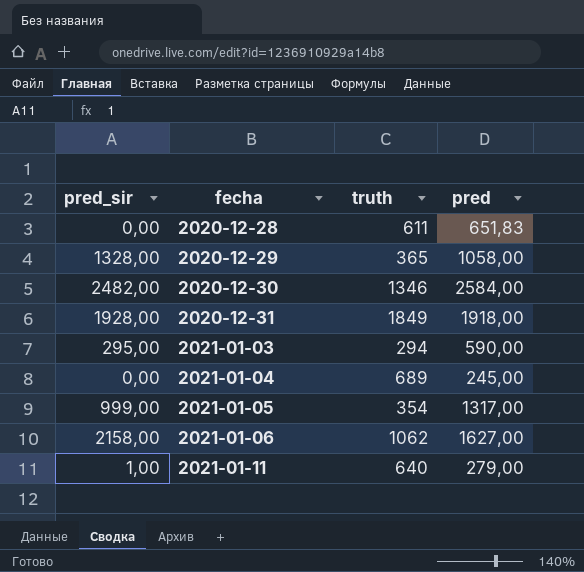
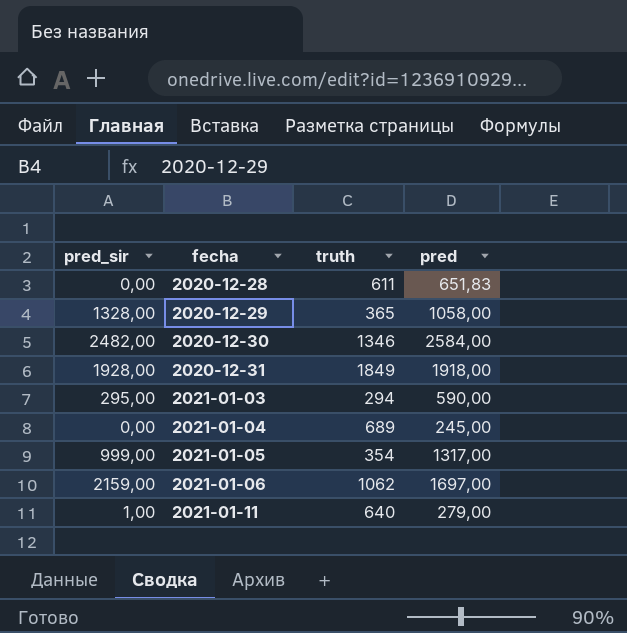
2021-01-06 | pred_sir: 2158,00 -> 2159,00
2021-01-06 | pred: 1627,00 -> 1697,00

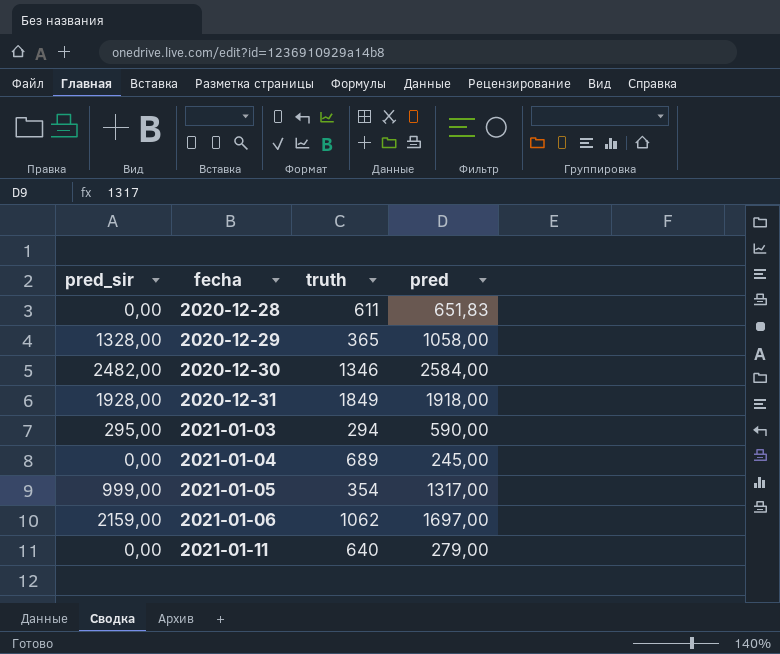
2021-01-11 | pred_sir: 1,00 -> 0,00

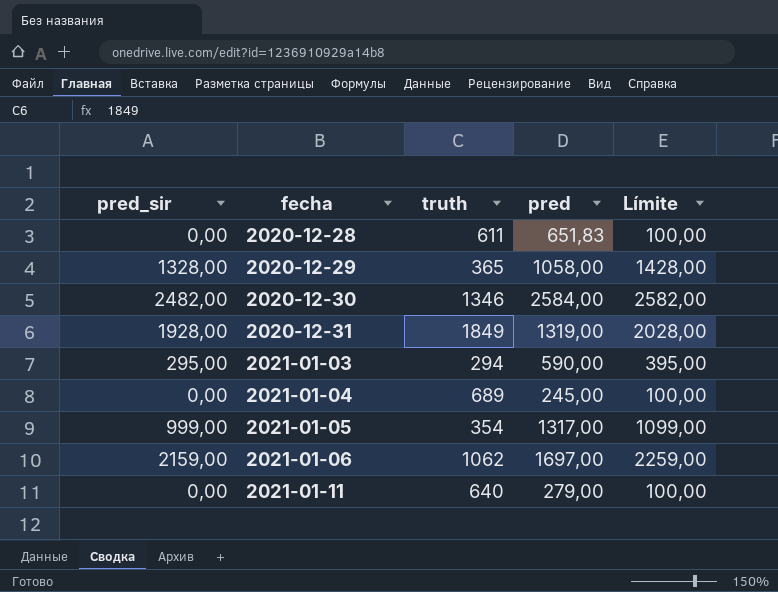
column Límite | formula: none -> [pred_sir] + 100
2020-12-31 | pred: 1918,00 -> 1319,00

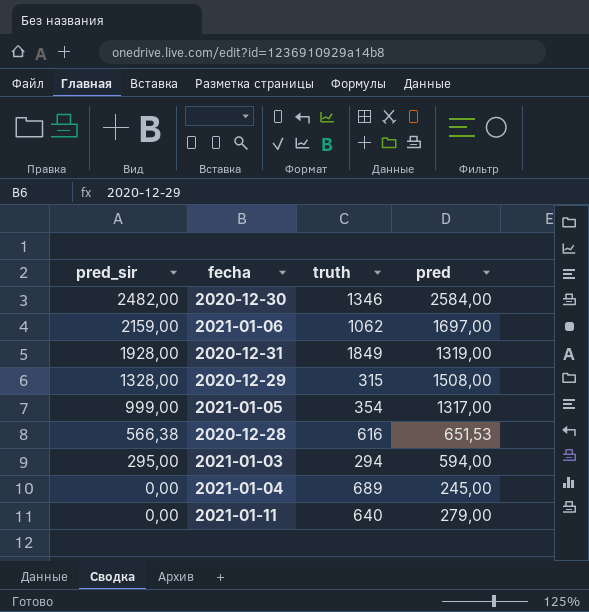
row order: fecha ascending -> pred_sir descending
column Límite | formula: [pred_sir] + 100 -> none
2020-12-29 | truth: 365 -> 315
2020-12-29 | pred: 1058,00 -> 1508,00
2020-12-28 | pred_sir: 0,00 -> 566,38
2020-12-28 | truth: 611 -> 616
2020-12-28 | pred: 651,83 -> 651,53
2021-01-03 | pred: 590,00 -> 594,00

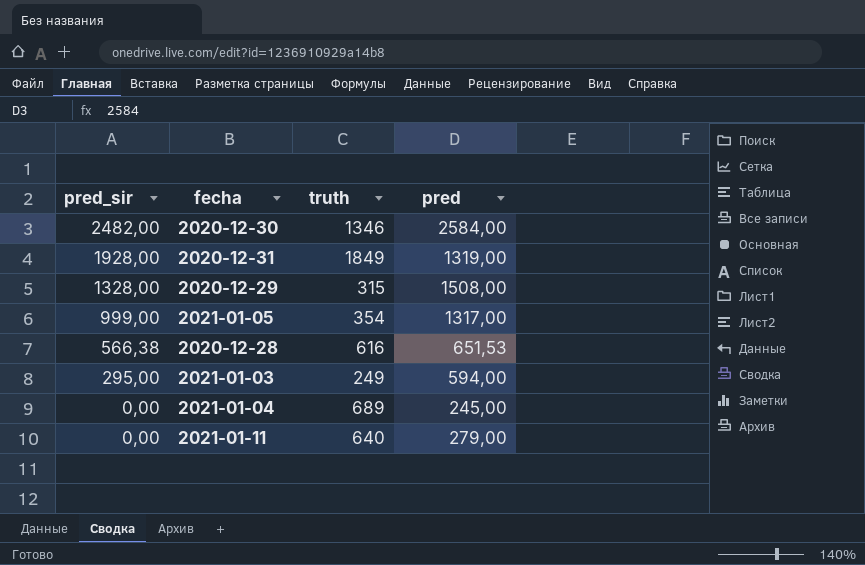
row 2021-01-06: 2159,00 | 1062 | 1697,00 -> none
2021-01-03 | truth: 294 -> 249

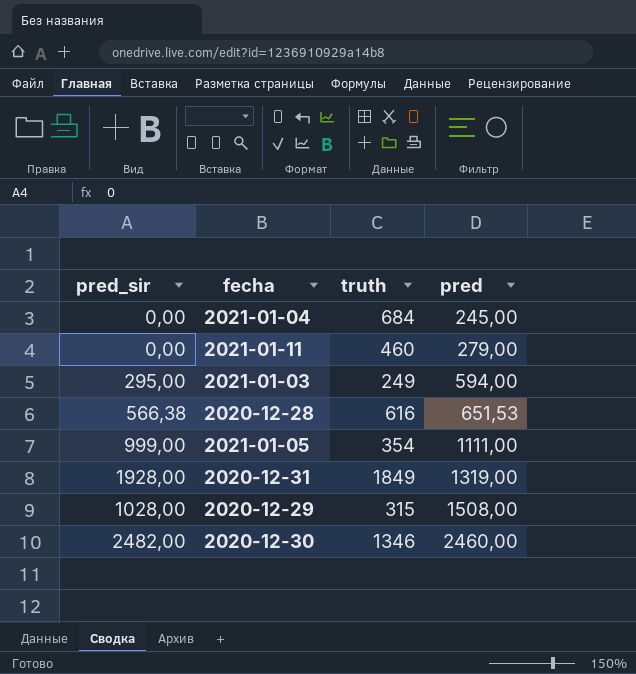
row order: pred_sir descending -> pred ascending
2021-01-04 | truth: 689 -> 684
2021-01-11 | truth: 640 -> 460
2021-01-05 | pred: 1317,00 -> 1111,00
2020-12-29 | pred_sir: 1328,00 -> 1028,00
2020-12-30 | pred: 2584,00 -> 2460,00

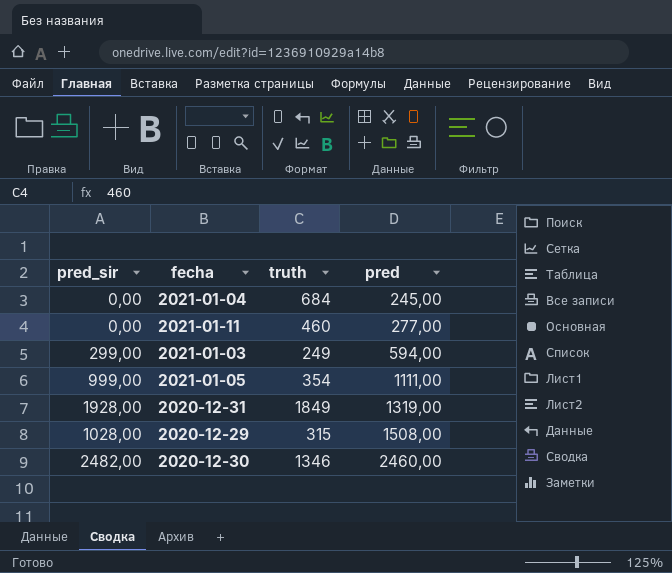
row 2020-12-28: 566,38 | 616 | 651,53 -> none
2021-01-11 | pred: 279,00 -> 277,00
2021-01-03 | pred_sir: 295,00 -> 299,00

